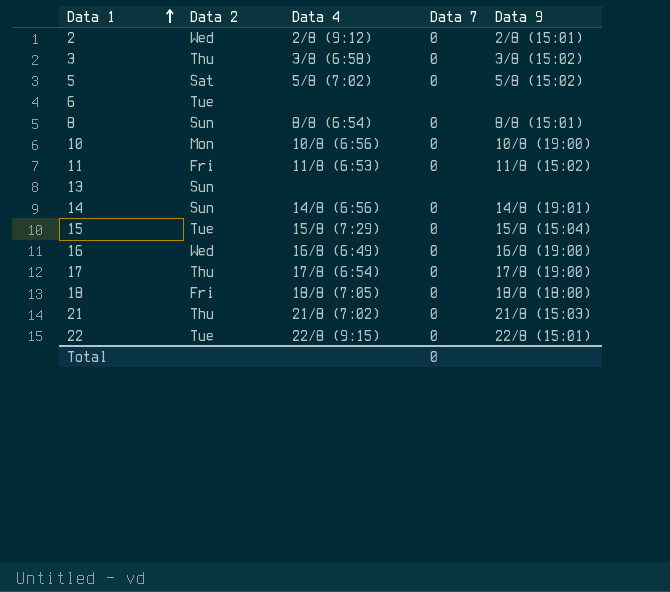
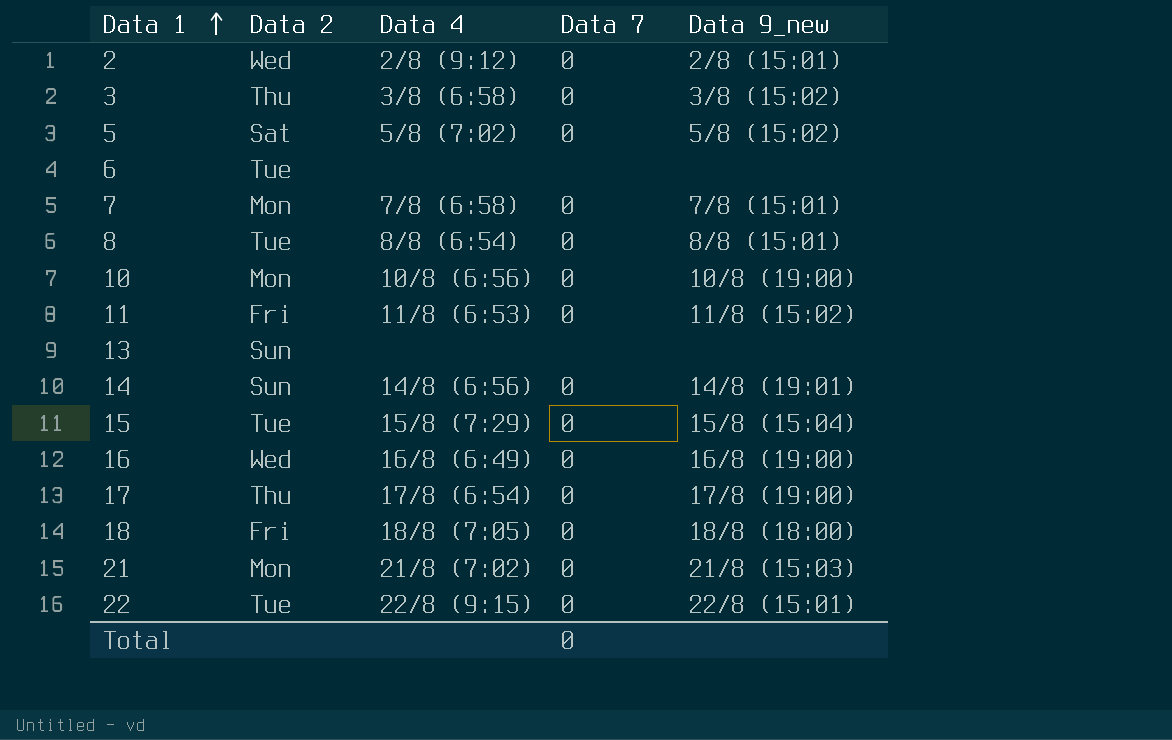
column name: Data 9 -> Data 9_new
row 7: none -> Mon | 7/8 (6:58) | 0 | 7/8 (15:01)
8 | Data 2: Sun -> Tue
21 | Data 2: Thu -> Mon

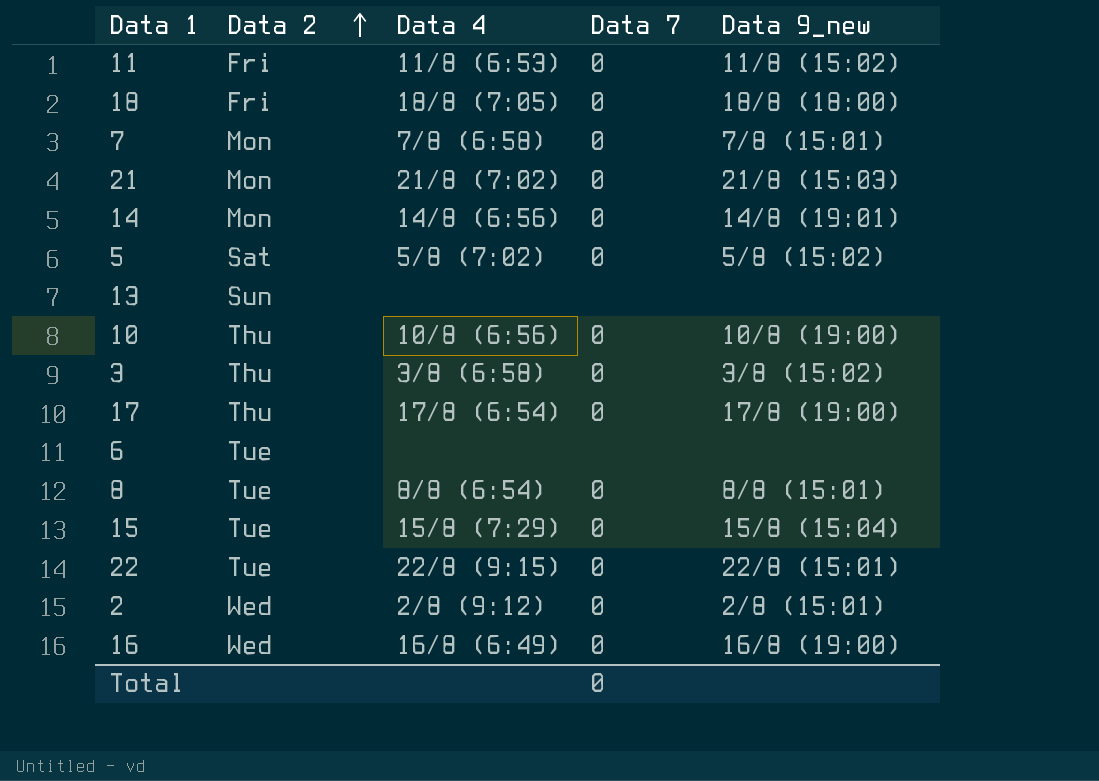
row order: Data 1 ascending -> Data 2 ascending
14 | Data 2: Sun -> Mon
10 | Data 2: Mon -> Thu

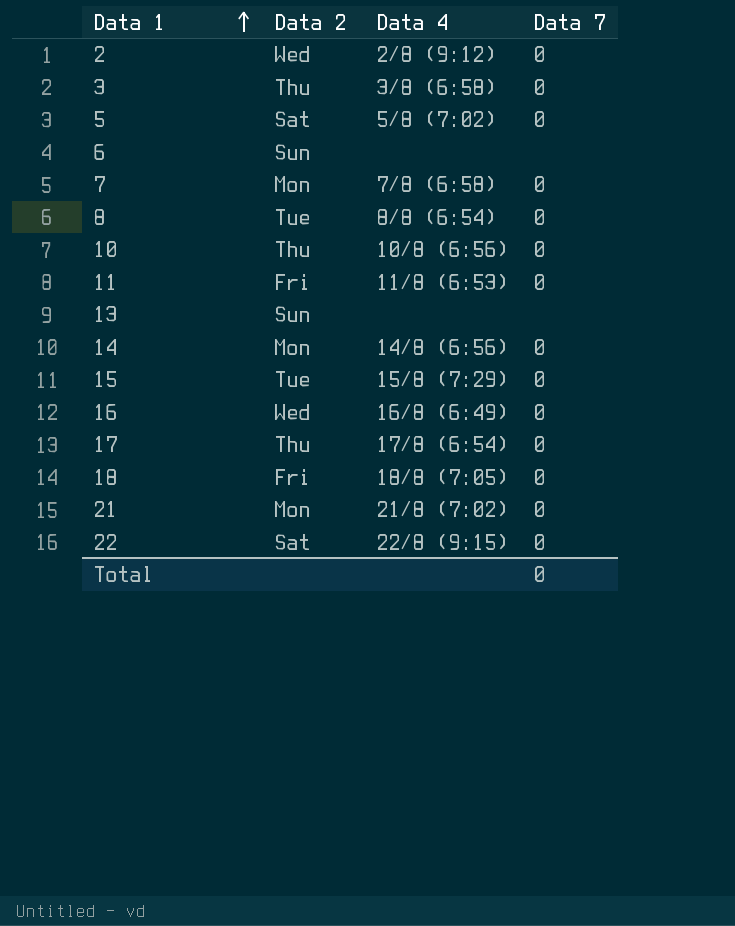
row order: Data 2 ascending -> Data 1 ascending
column Data 9_new | position: 5 -> none
6 | Data 2: Tue -> Sun
22 | Data 2: Tue -> Sat

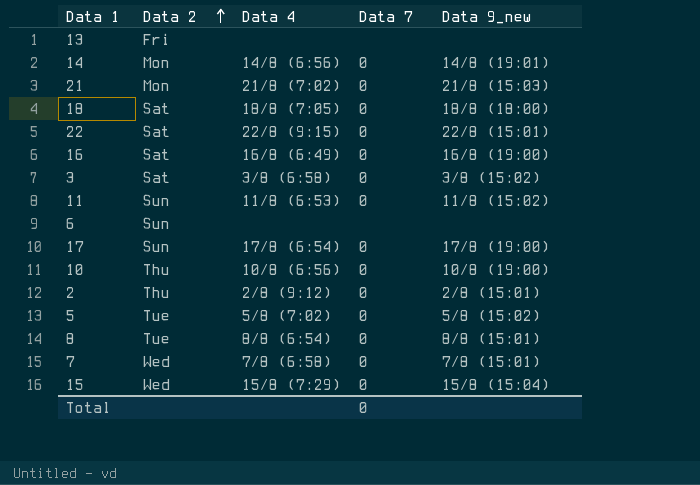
row order: Data 1 ascending -> Data 2 ascending
column Data 9_new | position: none -> 5
13 | Data 2: Sun -> Fri
18 | Data 2: Fri -> Sat
16 | Data 2: Wed -> Sat
3 | Data 2: Thu -> Sat
11 | Data 2: Fri -> Sun
17 | Data 2: Thu -> Sun
2 | Data 2: Wed -> Thu
5 | Data 2: Sat -> Tue
7 | Data 2: Mon -> Wed
15 | Data 2: Tue -> Wed

